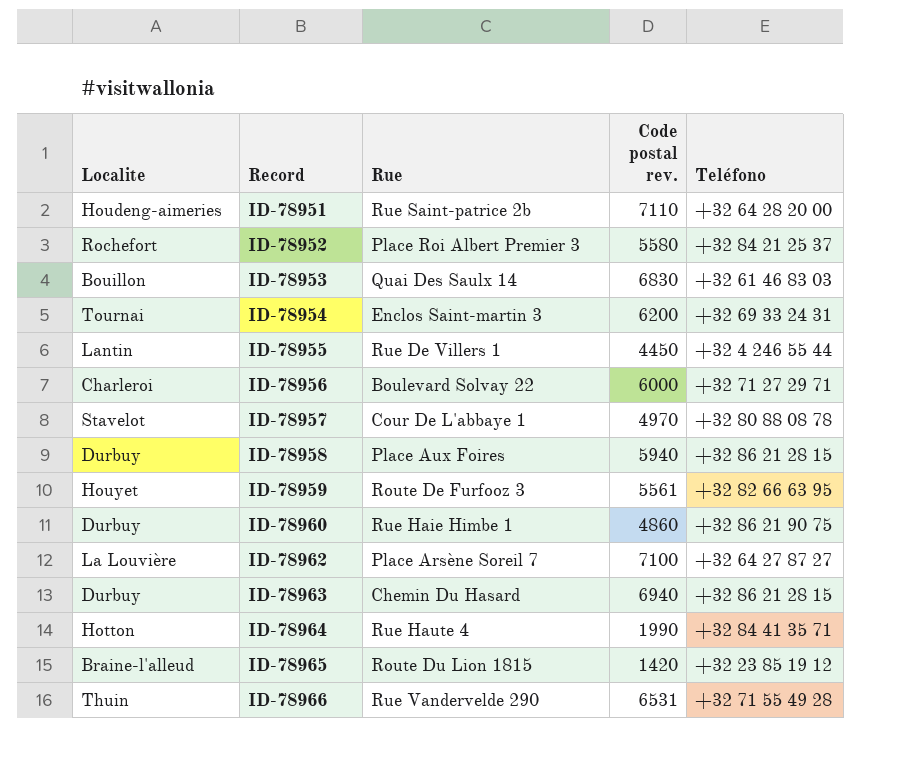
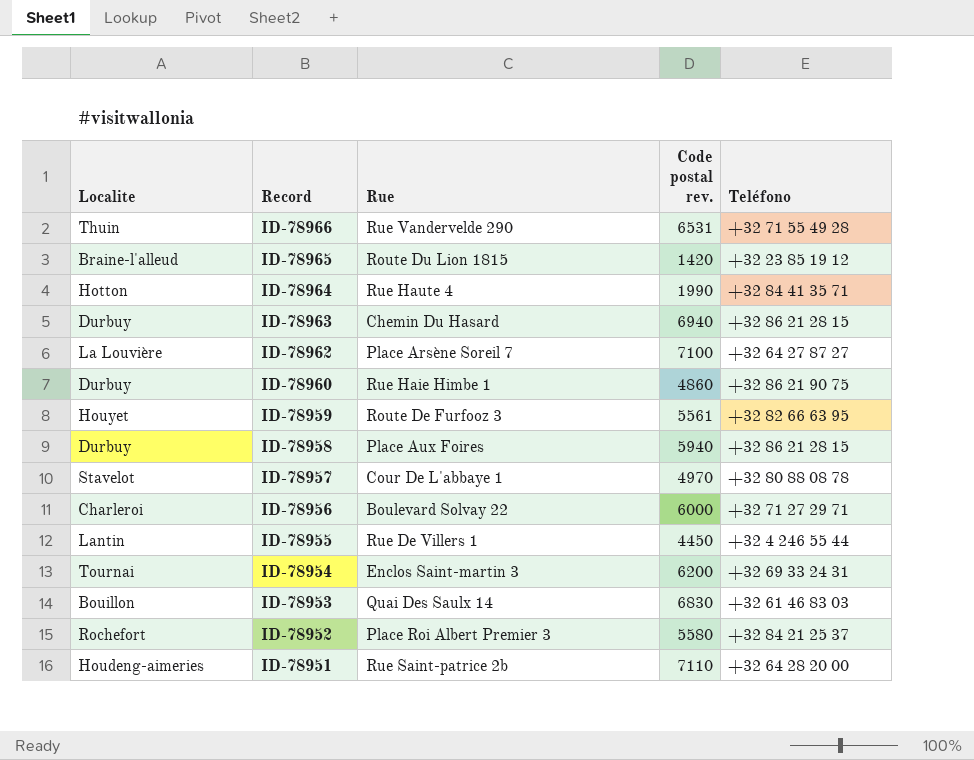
row order: Record ascending -> Record descending

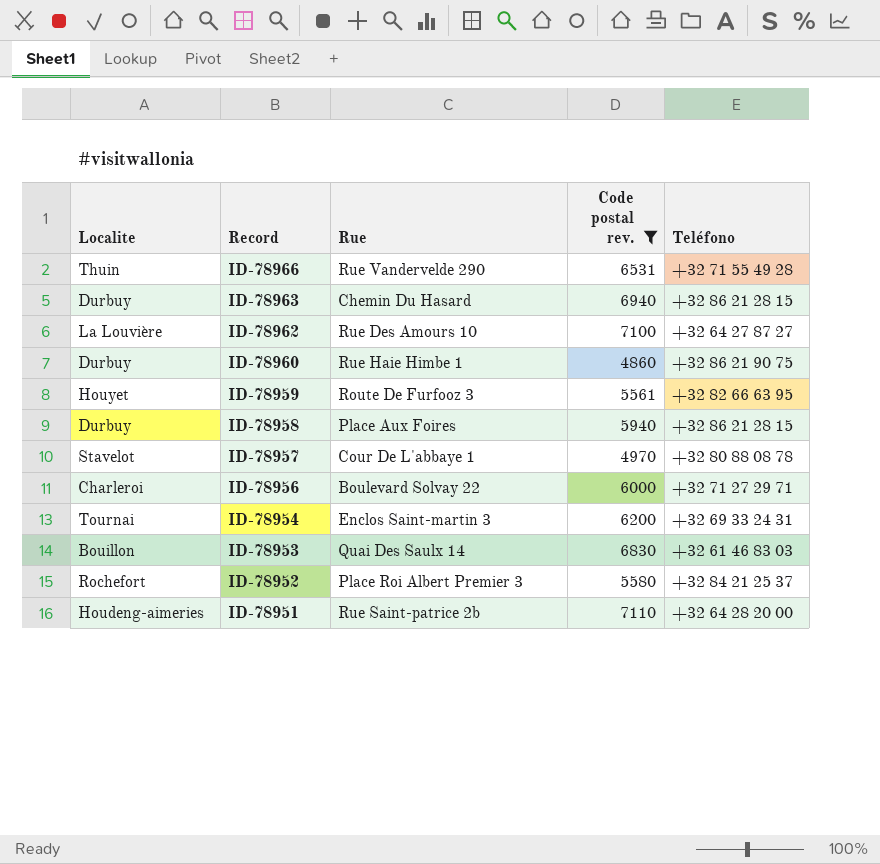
filter: none -> Code postal rev. >= 4860
ID-78962 | Rue: Place Arsène Soreil 7 -> Rue Des Amours 10

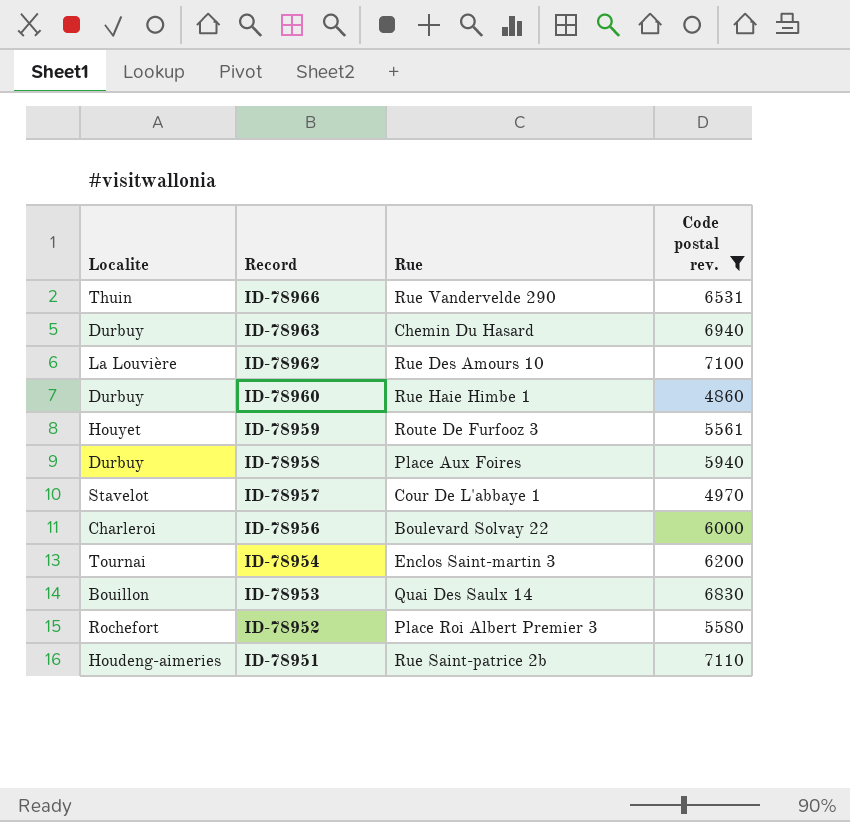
column Teléfono | position: 5 -> none

